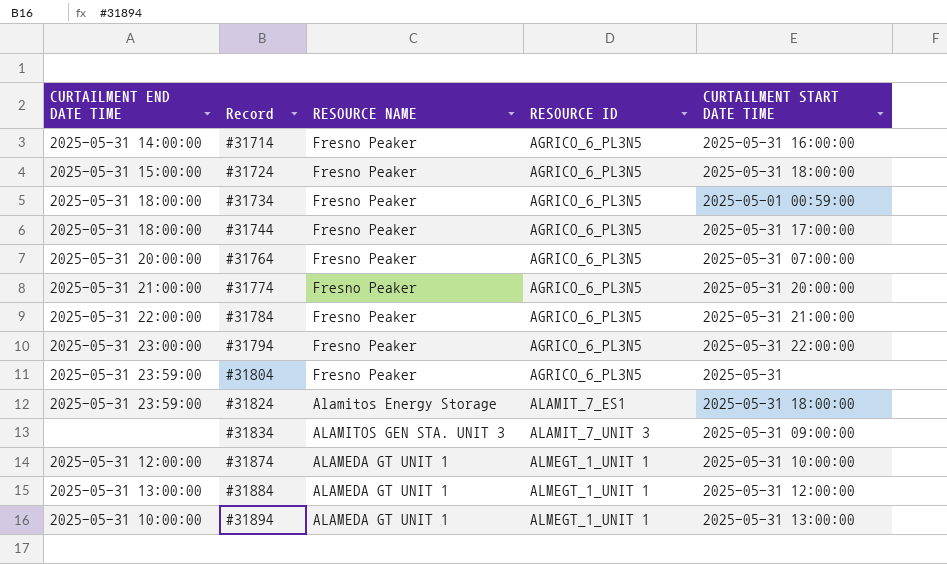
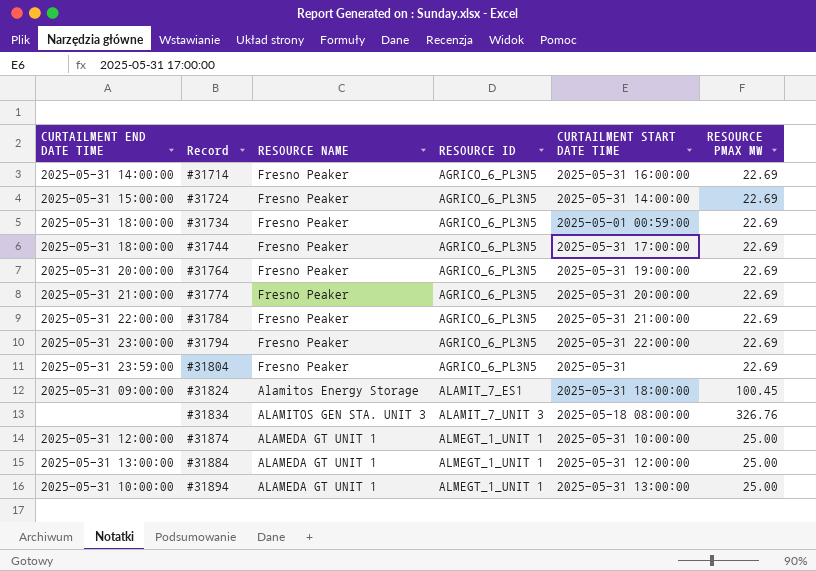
column RESOURCE PMAX MW | position: none -> 6
#31724 | CURTAILMENT START DATE TIME: 2025-05-31 18:00:00 -> 2025-05-31 14:00:00
#31764 | CURTAILMENT START DATE TIME: 2025-05-31 07:00:00 -> 2025-05-31 19:00:00
#31824 | CURTAILMENT END DATE TIME: 2025-05-31 23:59:00 -> 2025-05-31 09:00:00
#31834 | CURTAILMENT START DATE TIME: 2025-05-31 09:00:00 -> 2025-05-18 08:00:00

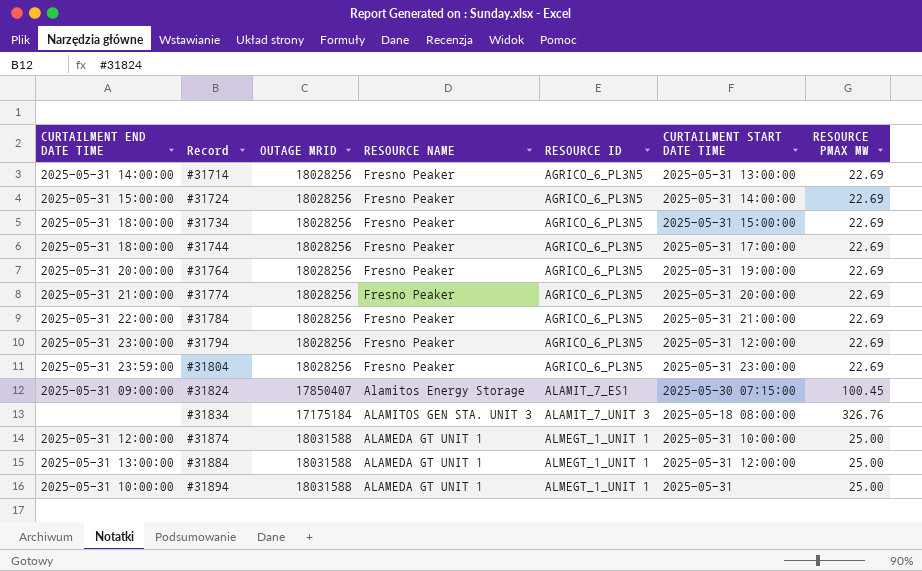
column OUTAGE MRID | position: none -> 3
#31714 | CURTAILMENT START DATE TIME: 2025-05-31 16:00:00 -> 2025-05-31 13:00:00
#31734 | CURTAILMENT START DATE TIME: 2025-05-01 00:59:00 -> 2025-05-31 15:00:00
#31794 | CURTAILMENT START DATE TIME: 2025-05-31 22:00:00 -> 2025-05-31 12:00:00
#31804 | CURTAILMENT START DATE TIME: 2025-05-31 -> 2025-05-31 23:00:00
#31824 | CURTAILMENT START DATE TIME: 2025-05-31 18:00:00 -> 2025-05-30 07:15:00
#31894 | CURTAILMENT START DATE TIME: 2025-05-31 13:00:00 -> 2025-05-31

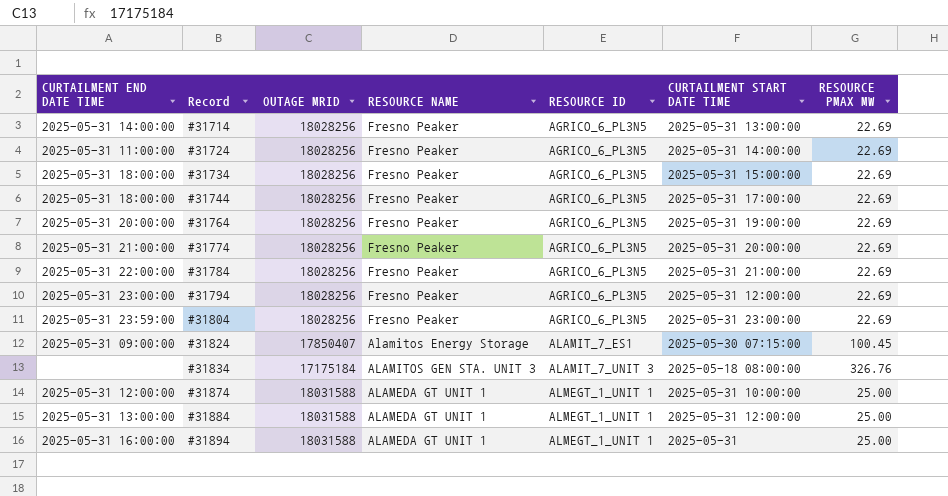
#31724 | CURTAILMENT END DATE TIME: 2025-05-31 15:00:00 -> 2025-05-31 11:00:00
#31894 | CURTAILMENT END DATE TIME: 2025-05-31 10:00:00 -> 2025-05-31 16:00:00

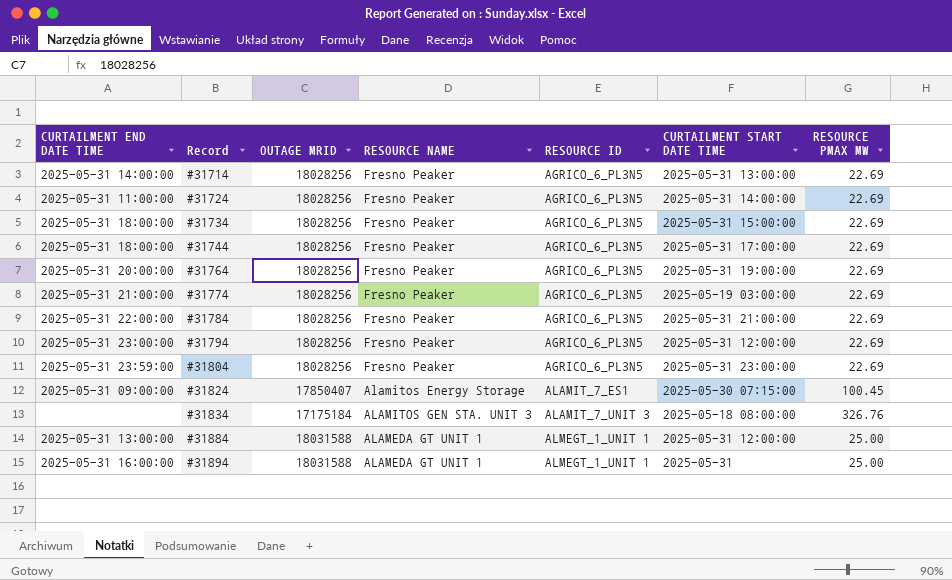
row #31874: 2025-05-31 12:00:00 | 18031588 | ALAMEDA GT UNIT 1 | ALMEGT_1_UNIT 1 | 2025-05-31 10:00:00 | 25.00 -> none
#31774 | CURTAILMENT START DATE TIME: 2025-05-31 20:00:00 -> 2025-05-19 03:00:00

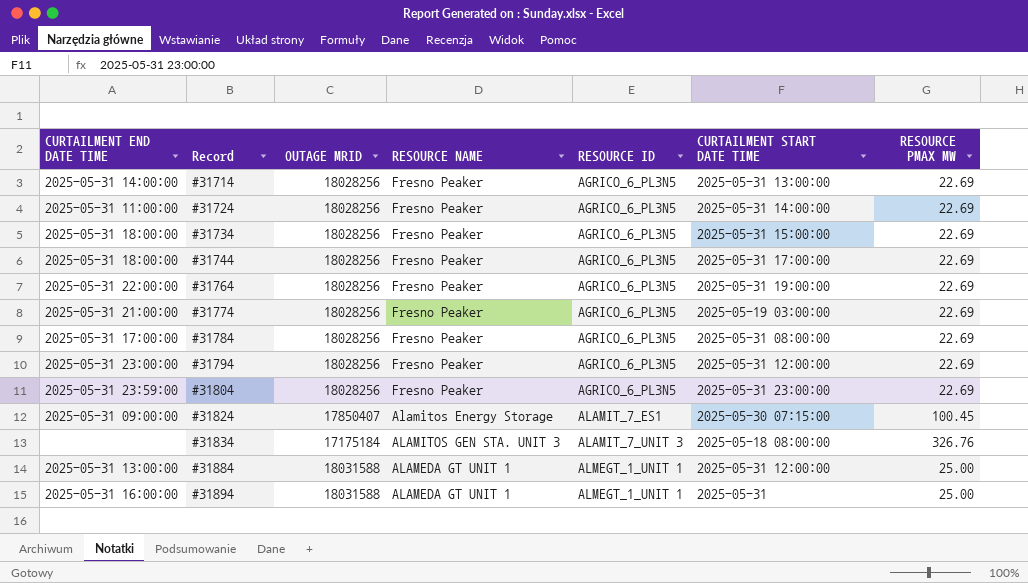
#31764 | CURTAILMENT END DATE TIME: 2025-05-31 20:00:00 -> 2025-05-31 22:00:00
#31784 | CURTAILMENT END DATE TIME: 2025-05-31 22:00:00 -> 2025-05-31 17:00:00
#31784 | CURTAILMENT START DATE TIME: 2025-05-31 21:00:00 -> 2025-05-31 08:00:00

